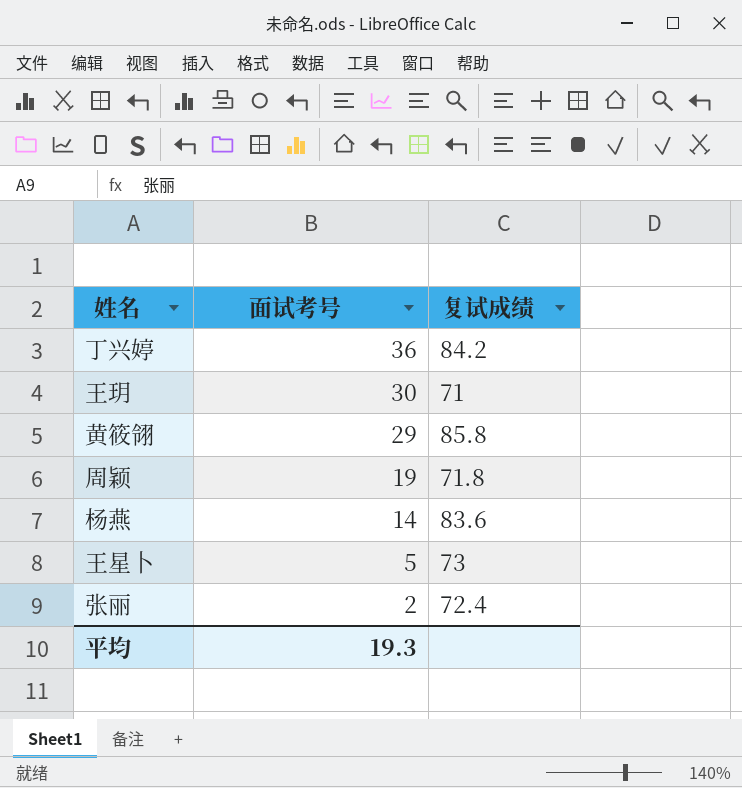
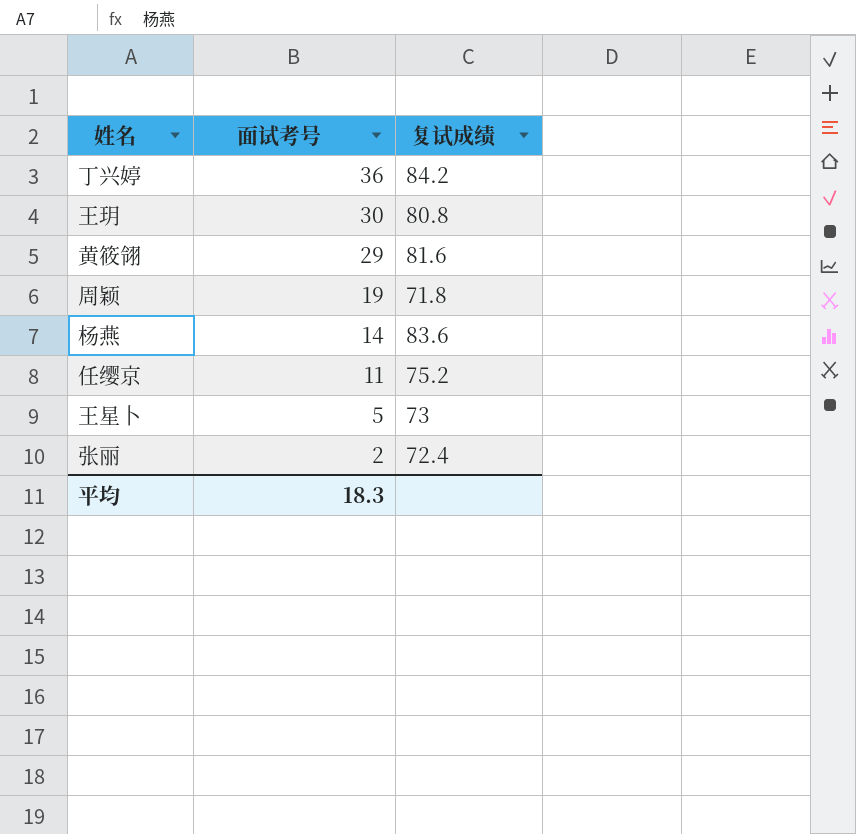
王玥 | 复试成绩: 71 -> 80.8
黄筱翎 | 复试成绩: 85.8 -> 81.6
row 任缨京: none -> 11 | 75.2
平均 | 面试考号: 19.3 -> 18.3

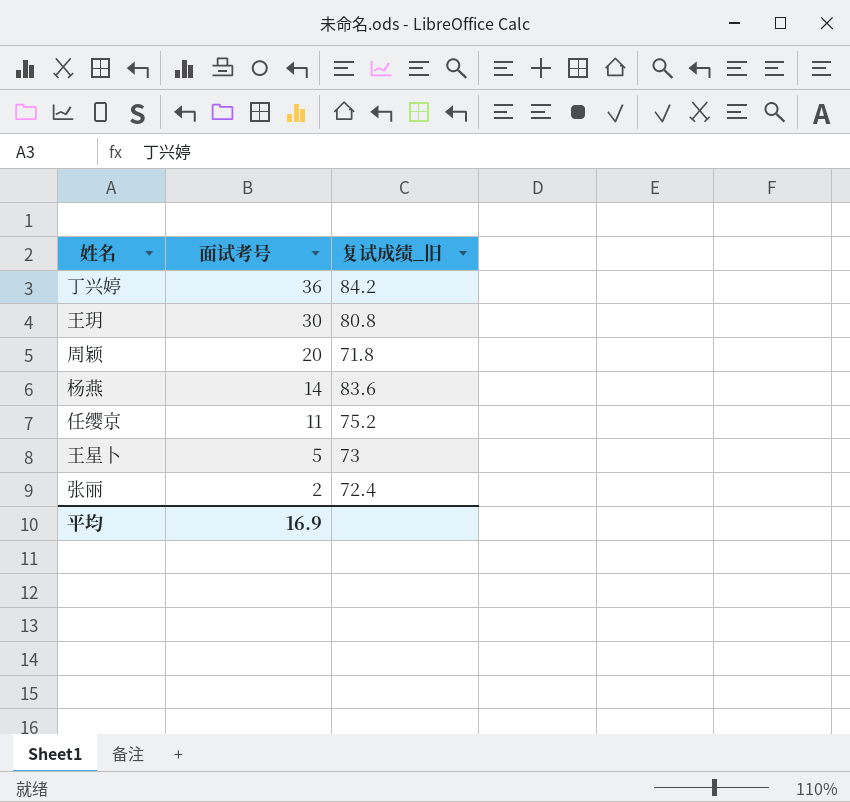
column name: 复试成绩 -> 复试成绩_旧
row 黄筱翎: 29 | 81.6 -> none
周颖 | 面试考号: 19 -> 20
平均 | 面试考号: 18.3 -> 16.9

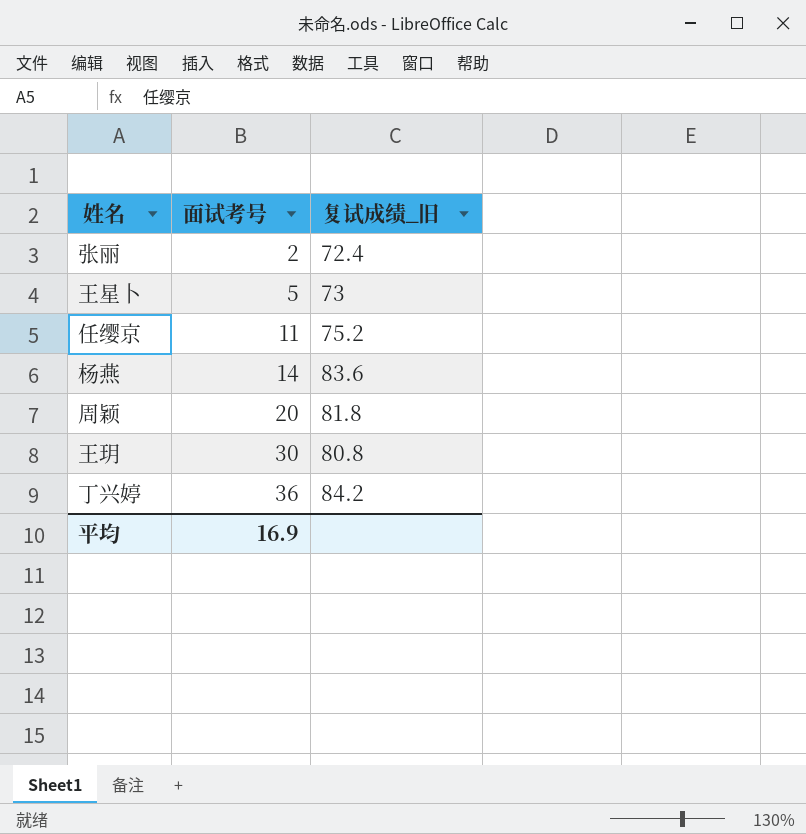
row order: 面试考号 descending -> 面试考号 ascending
周颖 | 复试成绩_旧: 71.8 -> 81.8

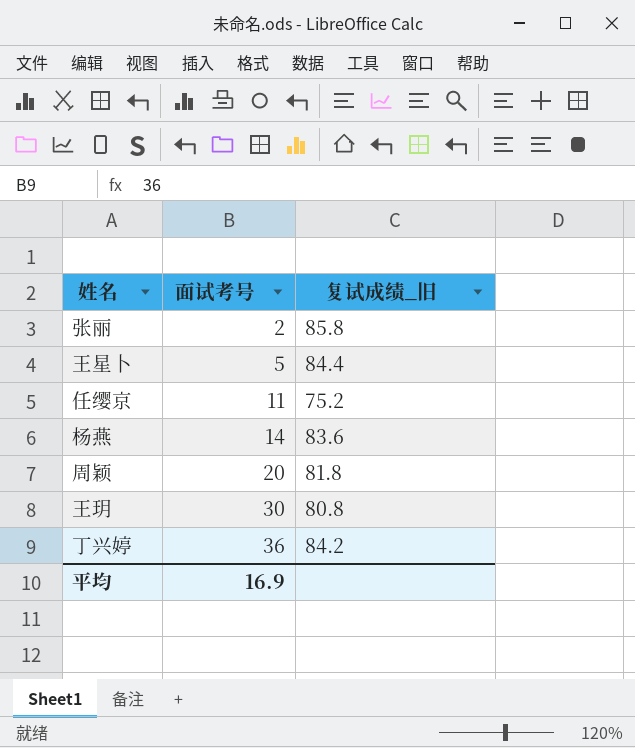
张丽 | 复试成绩_旧: 72.4 -> 85.8
王星卜 | 复试成绩_旧: 73 -> 84.4

